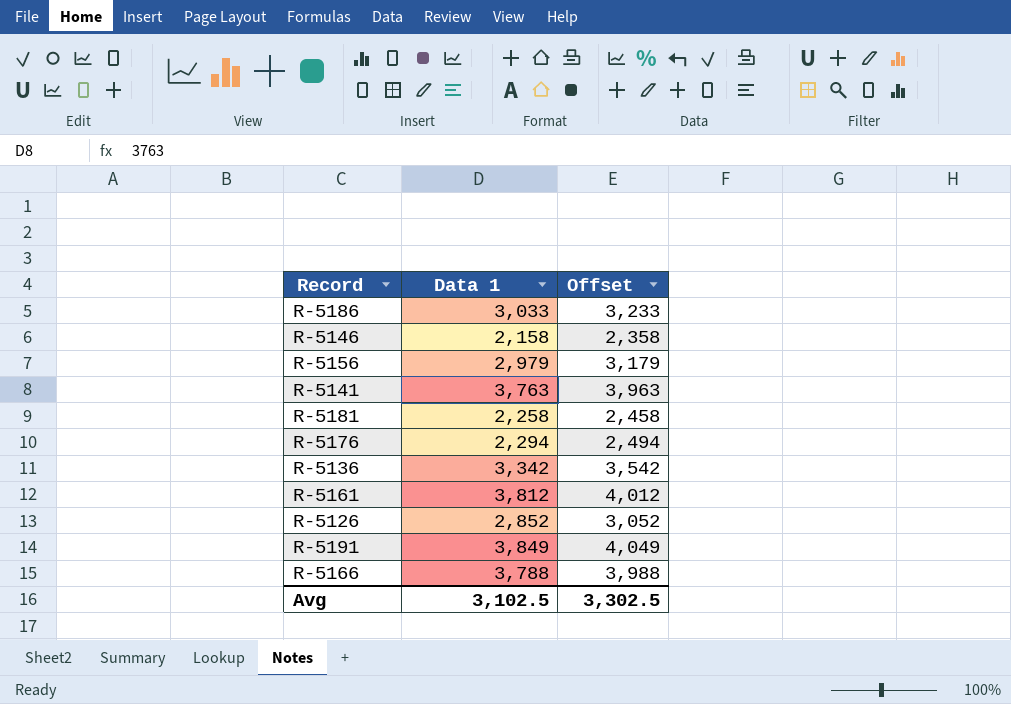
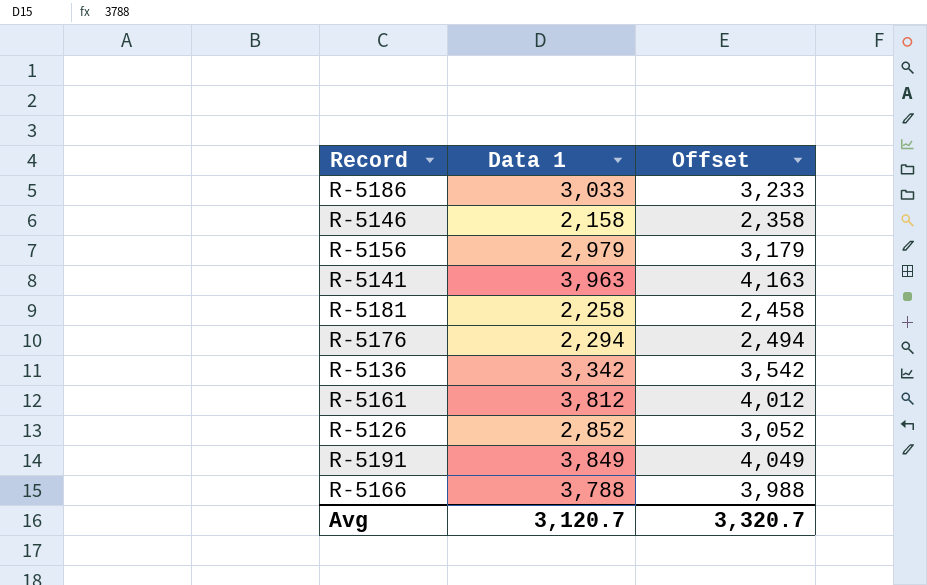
R-5141 | Data 1: 3,763 -> 3,963
R-5141 | Offset: 3,963 -> 4,163
Avg | Data 1: 3,102.5 -> 3,120.7
Avg | Offset: 3,302.5 -> 3,320.7

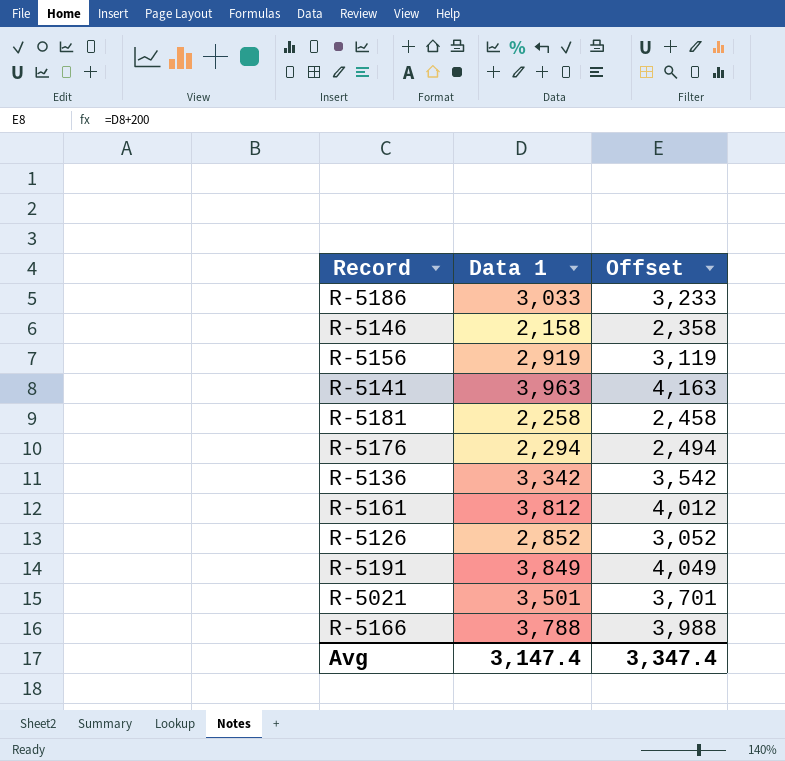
R-5156 | Data 1: 2,979 -> 2,919
R-5156 | Offset: 3,179 -> 3,119
row R-5021: none -> 3,501 | 3,701
Avg | Data 1: 3,120.7 -> 3,147.4
Avg | Offset: 3,320.7 -> 3,347.4

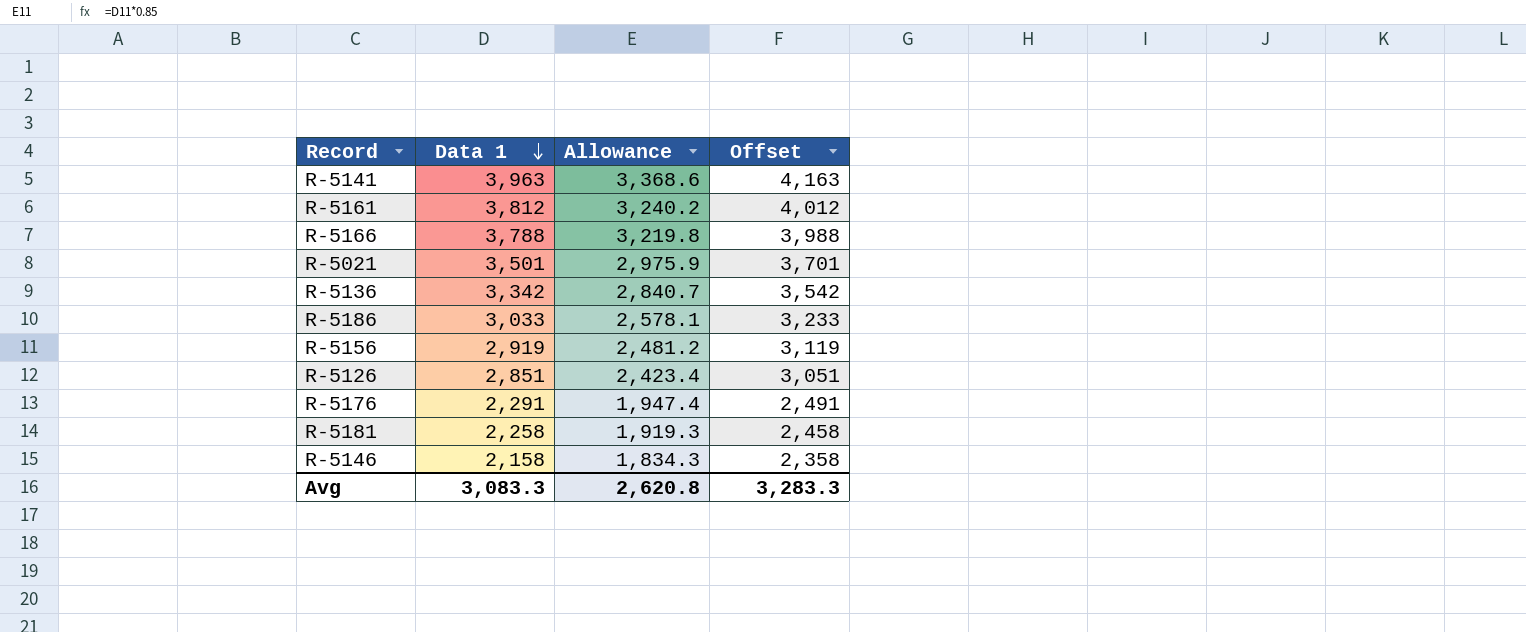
row order: none -> Data 1 descending
column Allowance | formula: none -> [Data 1] * 0.85
row R-5191: 3,849 | 4,049 -> none
R-5126 | Data 1: 2,852 -> 2,851
R-5126 | Offset: 3,052 -> 3,051
R-5176 | Data 1: 2,294 -> 2,291
R-5176 | Offset: 2,494 -> 2,491
Avg | Data 1: 3,147.4 -> 3,083.3
Avg | Offset: 3,347.4 -> 3,283.3

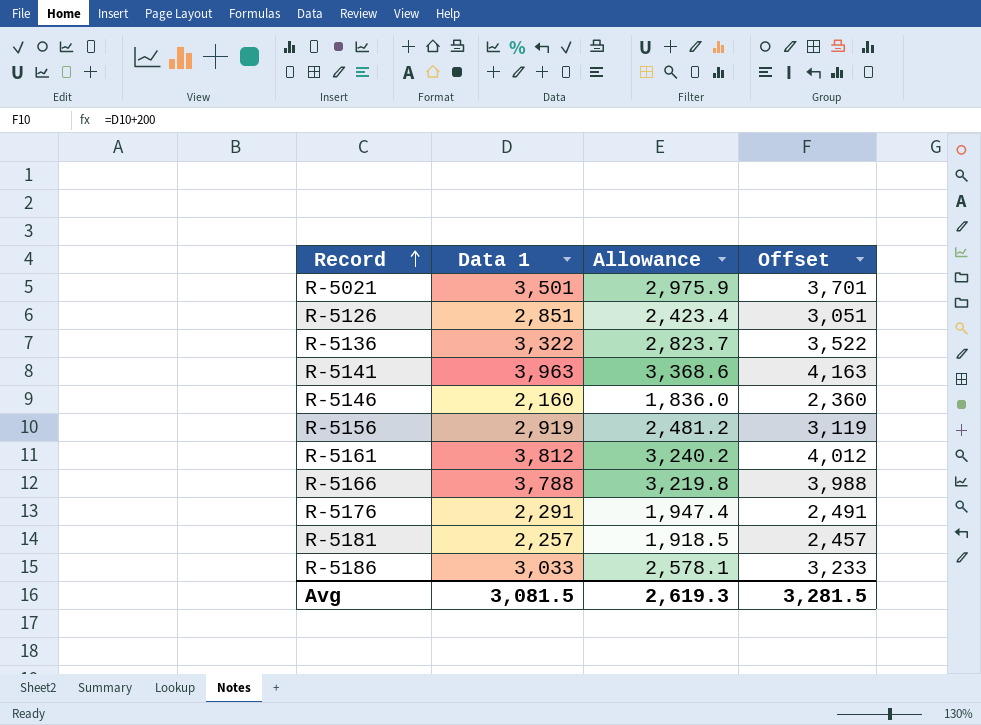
row order: Data 1 descending -> Record ascending
R-5136 | Data 1: 3,342 -> 3,322
R-5136 | Allowance: 2,840.7 -> 2,823.7
R-5136 | Offset: 3,542 -> 3,522
R-5146 | Data 1: 2,158 -> 2,160
R-5146 | Allowance: 1,834.3 -> 1,836.0
R-5146 | Offset: 2,358 -> 2,360
R-5181 | Data 1: 2,258 -> 2,257
R-5181 | Allowance: 1,919.3 -> 1,918.5
R-5181 | Offset: 2,458 -> 2,457
Avg | Data 1: 3,083.3 -> 3,081.5
Avg | Allowance: 2,620.8 -> 2,619.3
Avg | Offset: 3,283.3 -> 3,281.5

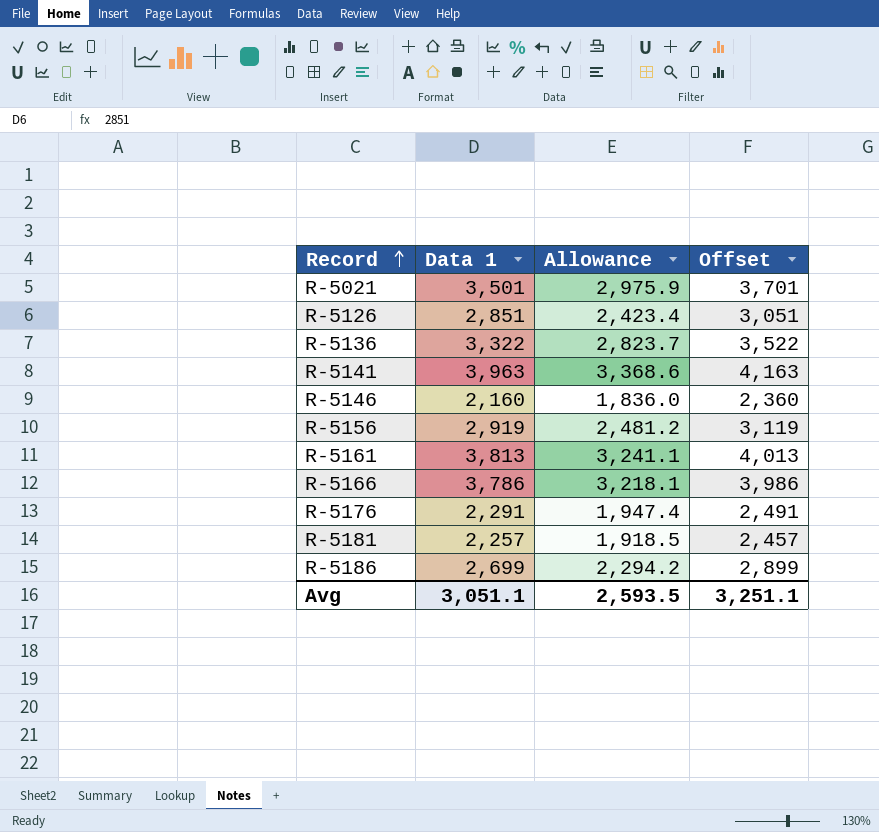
R-5161 | Data 1: 3,812 -> 3,813
R-5161 | Allowance: 3,240.2 -> 3,241.1
R-5161 | Offset: 4,012 -> 4,013
R-5166 | Data 1: 3,788 -> 3,786
R-5166 | Allowance: 3,219.8 -> 3,218.1
R-5166 | Offset: 3,988 -> 3,986
R-5186 | Data 1: 3,033 -> 2,699
R-5186 | Allowance: 2,578.1 -> 2,294.2
R-5186 | Offset: 3,233 -> 2,899
Avg | Data 1: 3,081.5 -> 3,051.1
Avg | Allowance: 2,619.3 -> 2,593.5
Avg | Offset: 3,281.5 -> 3,251.1

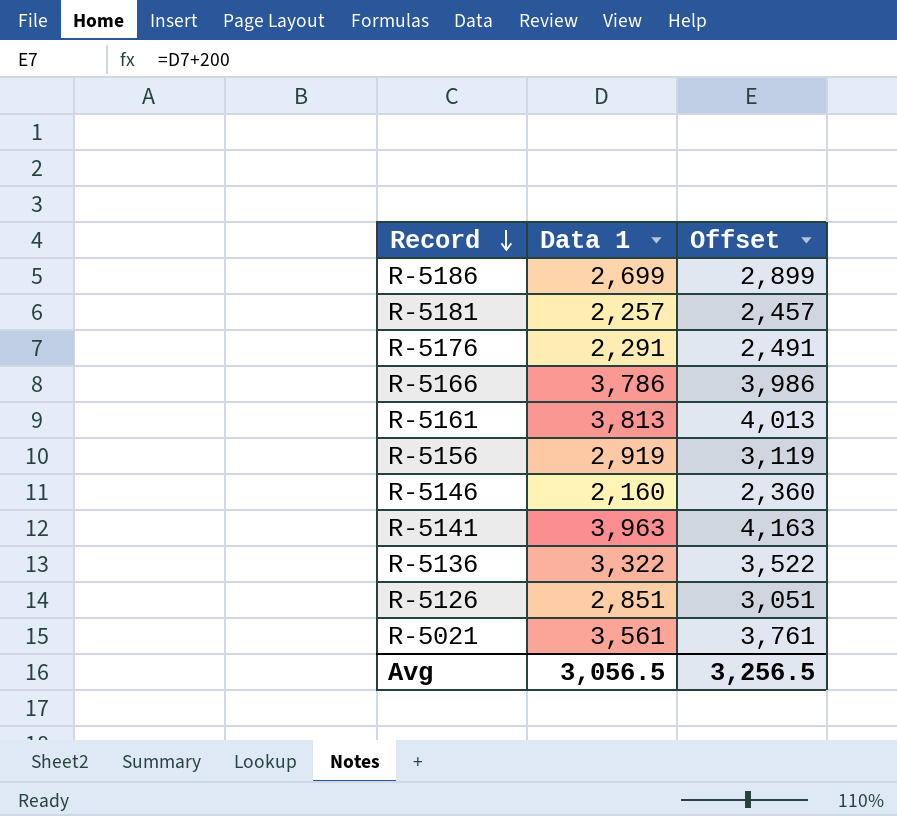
row order: Record ascending -> Record descending
column Allowance | formula: [Data 1] * 0.85 -> none
R-5021 | Data 1: 3,501 -> 3,561
R-5021 | Offset: 3,701 -> 3,761
Avg | Data 1: 3,051.1 -> 3,056.5
Avg | Offset: 3,251.1 -> 3,256.5

